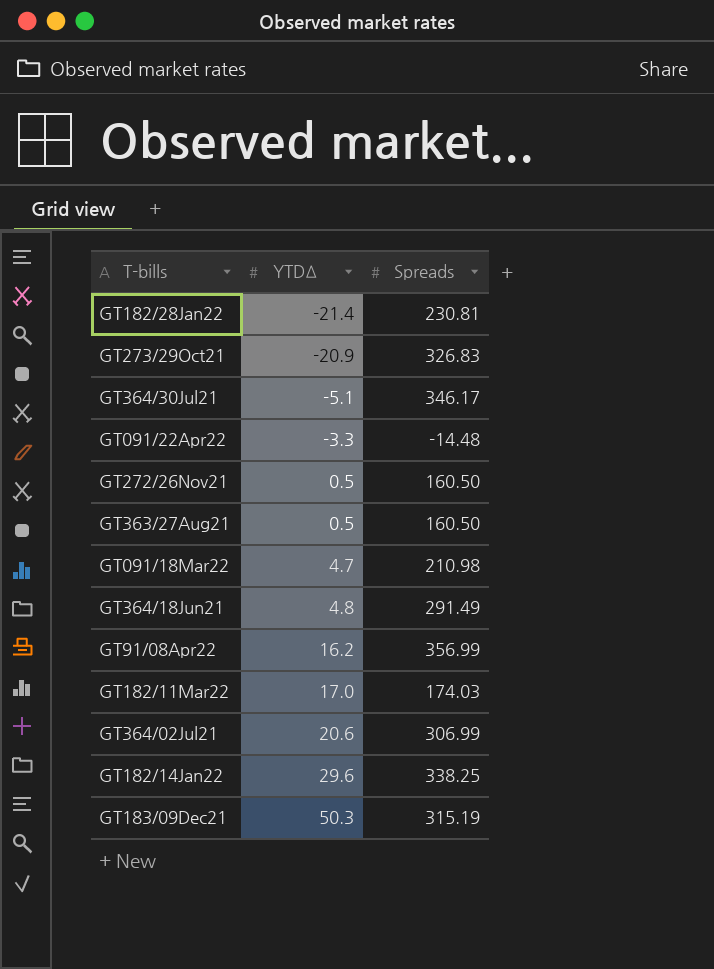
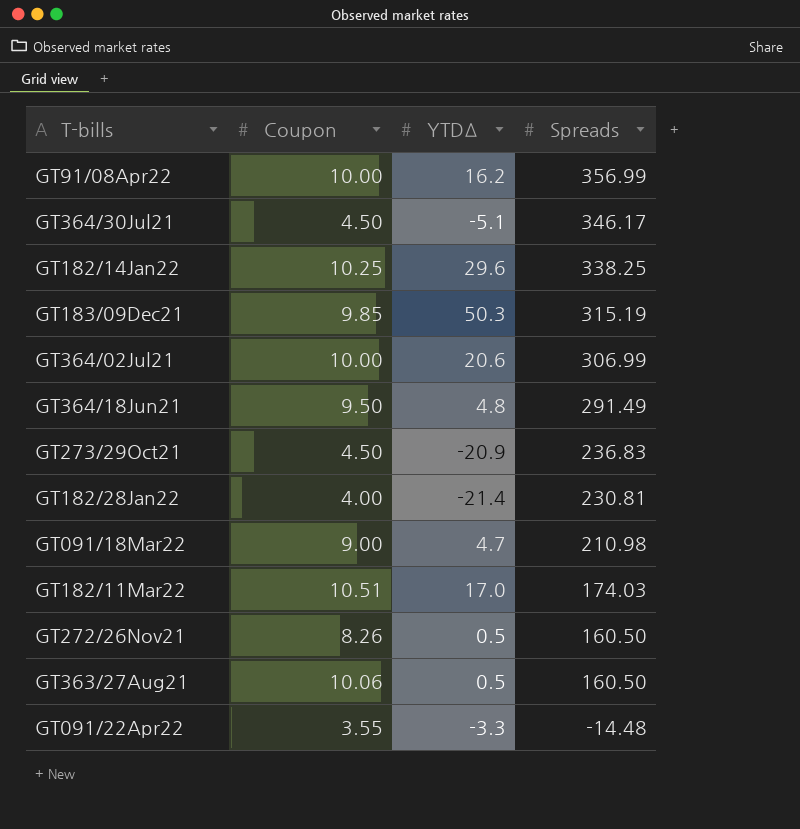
row order: YTDΔ ascending -> Spreads descending
column Coupon | position: none -> 2
GT273/29Oct21 | Spreads: 326.83 -> 236.83

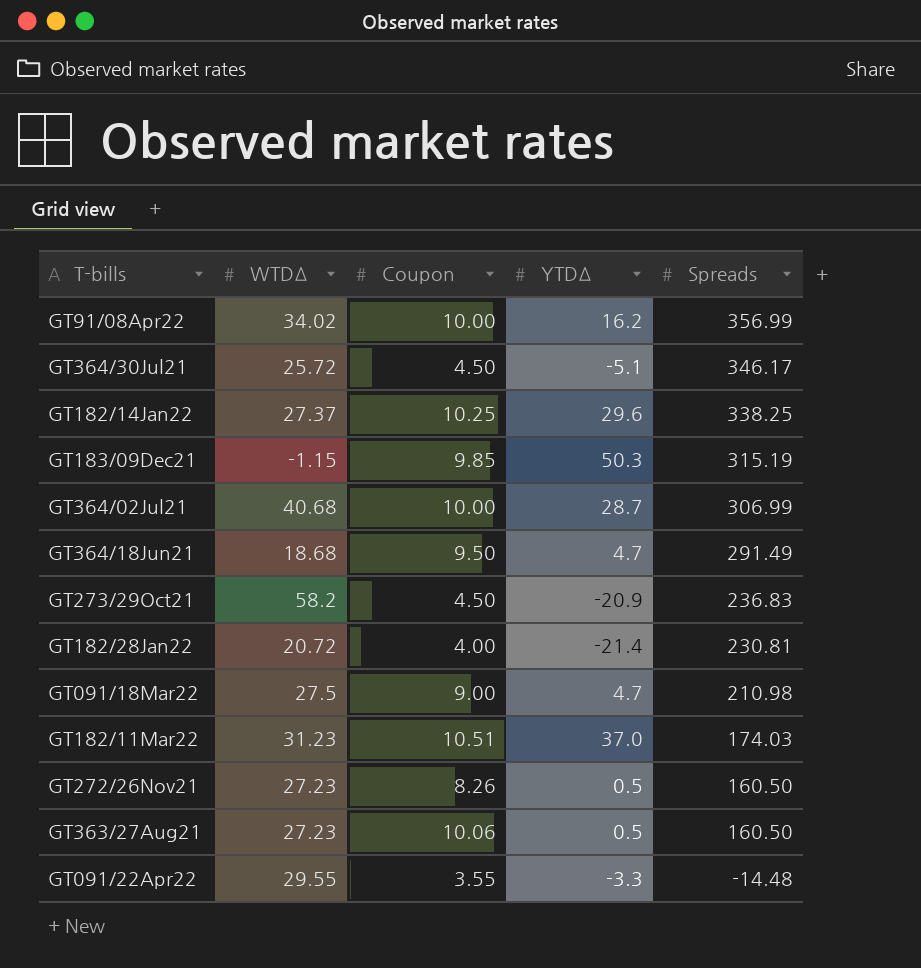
column WTDΔ | position: none -> 2
GT364/02Jul21 | YTDΔ: 20.6 -> 28.7
GT364/18Jun21 | YTDΔ: 4.8 -> 4.7
GT182/11Mar22 | YTDΔ: 17.0 -> 37.0

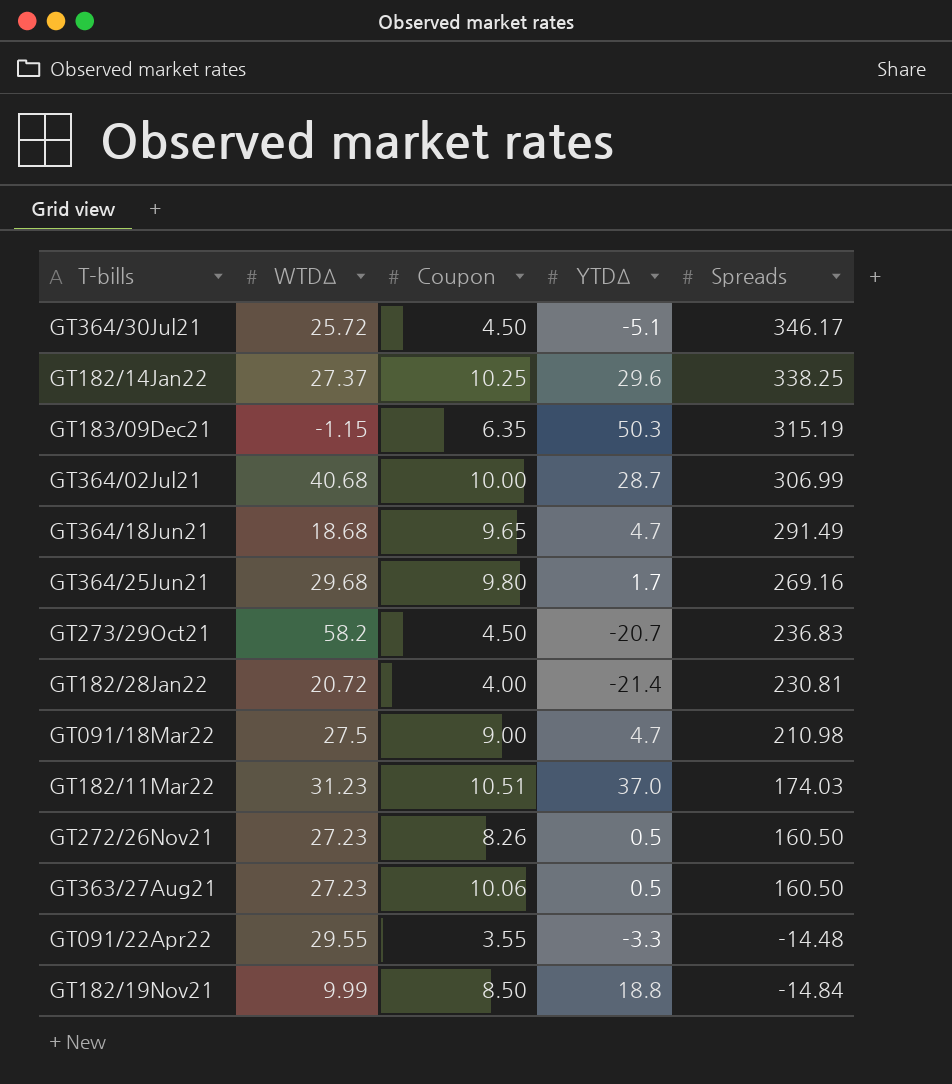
row GT91/08Apr22: 34.02 | 10.00 | 16.2 | 356.99 -> none
GT183/09Dec21 | Coupon: 9.85 -> 6.35
GT364/18Jun21 | Coupon: 9.50 -> 9.65
row GT364/25Jun21: none -> 29.68 | 9.80 | 1.7 | 269.16
GT273/29Oct21 | YTDΔ: -20.9 -> -20.7
row GT182/19Nov21: none -> 9.99 | 8.50 | 18.8 | -14.84

